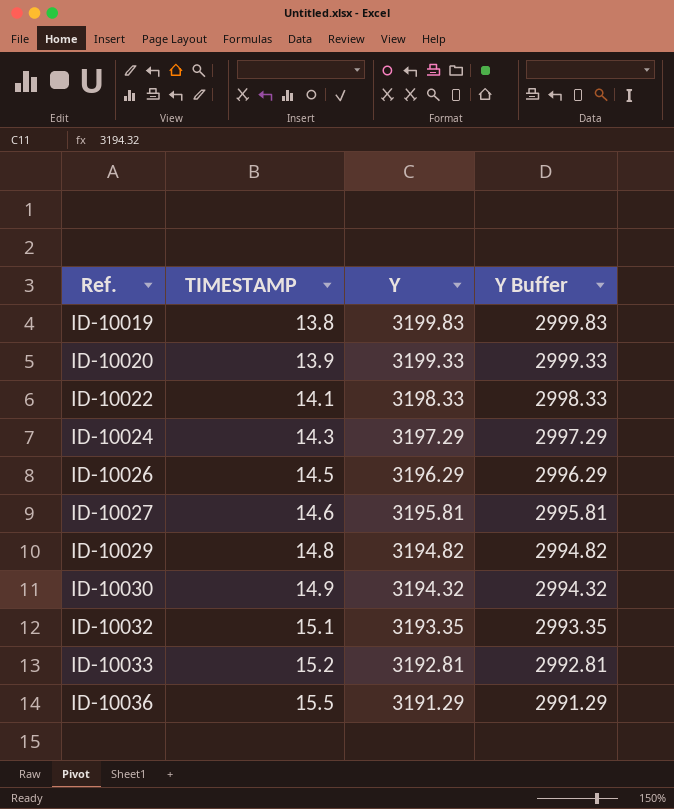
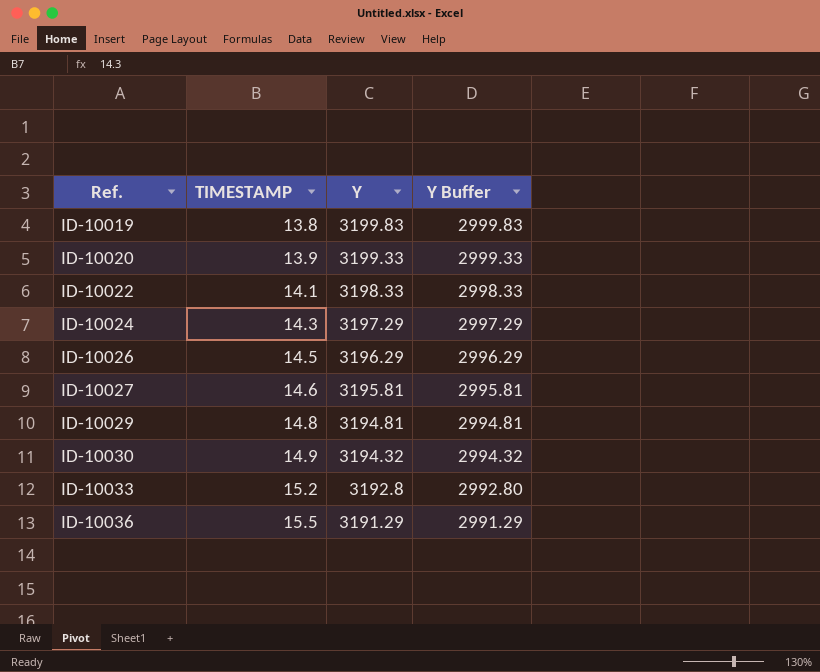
row ID-10032: 15.1 | 3193.35 | 2993.35 -> none
ID-10029 | Y: 3194.82 -> 3194.81
ID-10029 | Y Buffer: 2994.82 -> 2994.81
ID-10033 | Y: 3192.81 -> 3192.8
ID-10033 | Y Buffer: 2992.81 -> 2992.80

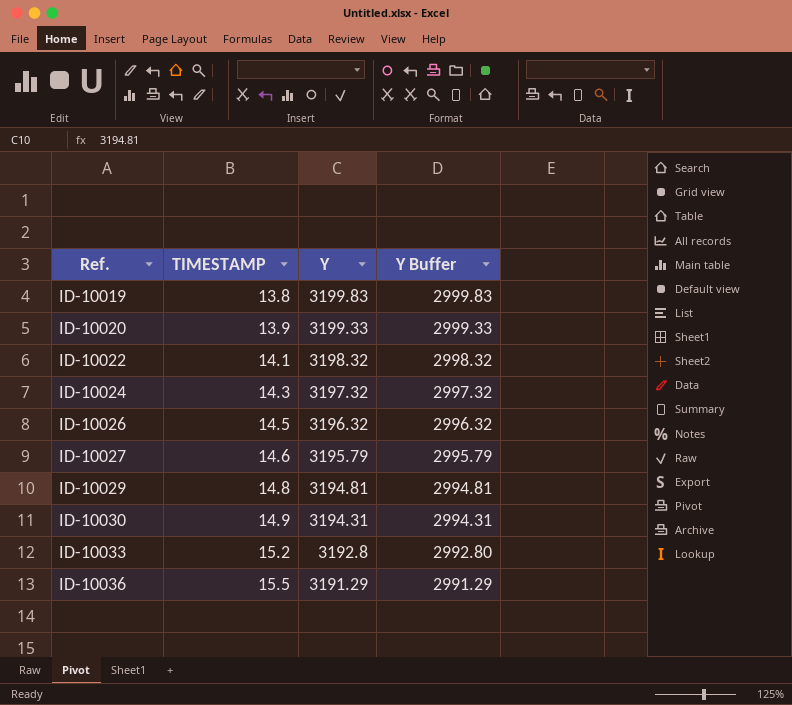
ID-10022 | Y: 3198.33 -> 3198.32
ID-10022 | Y Buffer: 2998.33 -> 2998.32
ID-10024 | Y: 3197.29 -> 3197.32
ID-10024 | Y Buffer: 2997.29 -> 2997.32
ID-10026 | Y: 3196.29 -> 3196.32
ID-10026 | Y Buffer: 2996.29 -> 2996.32
ID-10027 | Y: 3195.81 -> 3195.79
ID-10027 | Y Buffer: 2995.81 -> 2995.79
ID-10030 | Y: 3194.32 -> 3194.31
ID-10030 | Y Buffer: 2994.32 -> 2994.31

